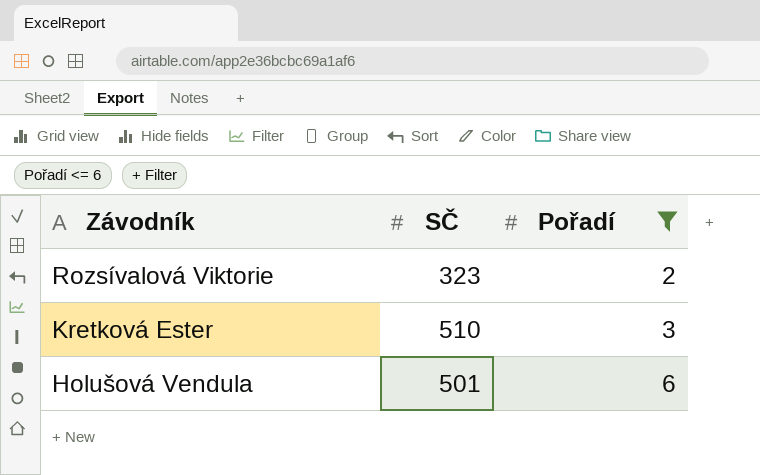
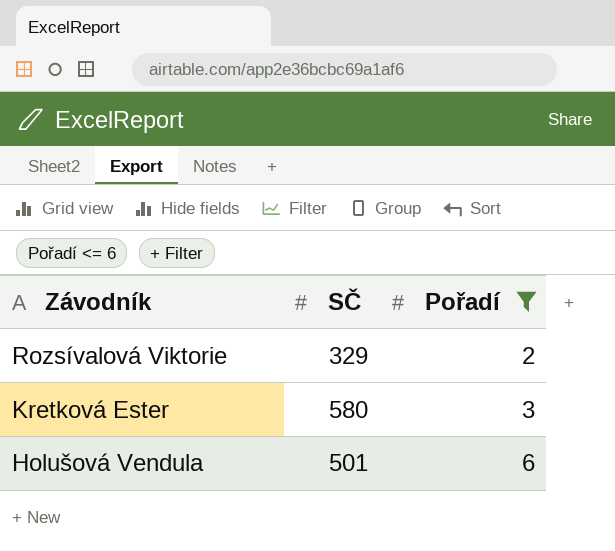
Rozsívalová Viktorie | SČ: 323 -> 329
Kretková Ester | SČ: 510 -> 580

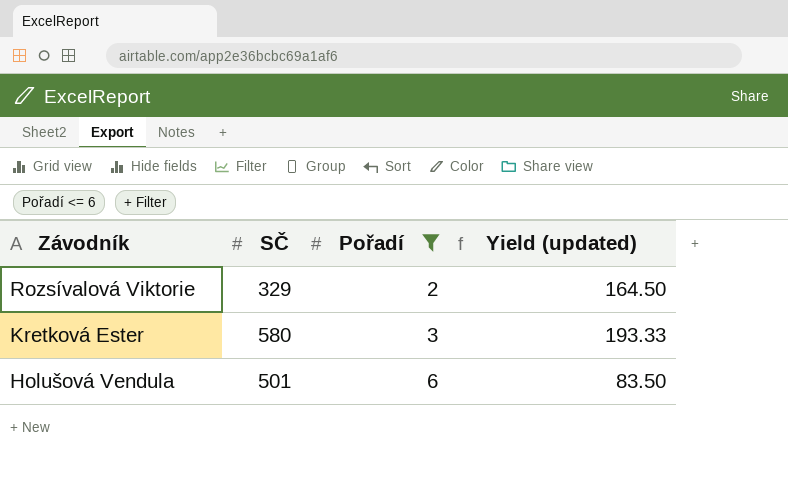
column Yield (updated) | formula: none -> [SČ] / [Pořadí]

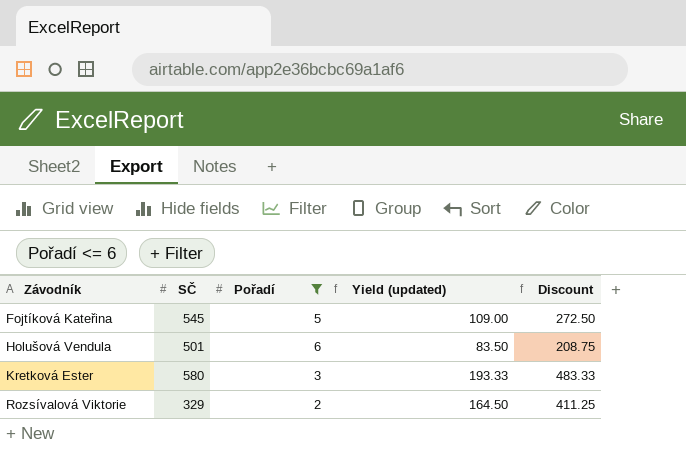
row order: Závodník descending -> Závodník ascending
column Discount | formula: none -> [Yield (updated)] * 2.5
row Fojtíková Kateřina: none -> 545 | 5 | 109.00 | 272.50

